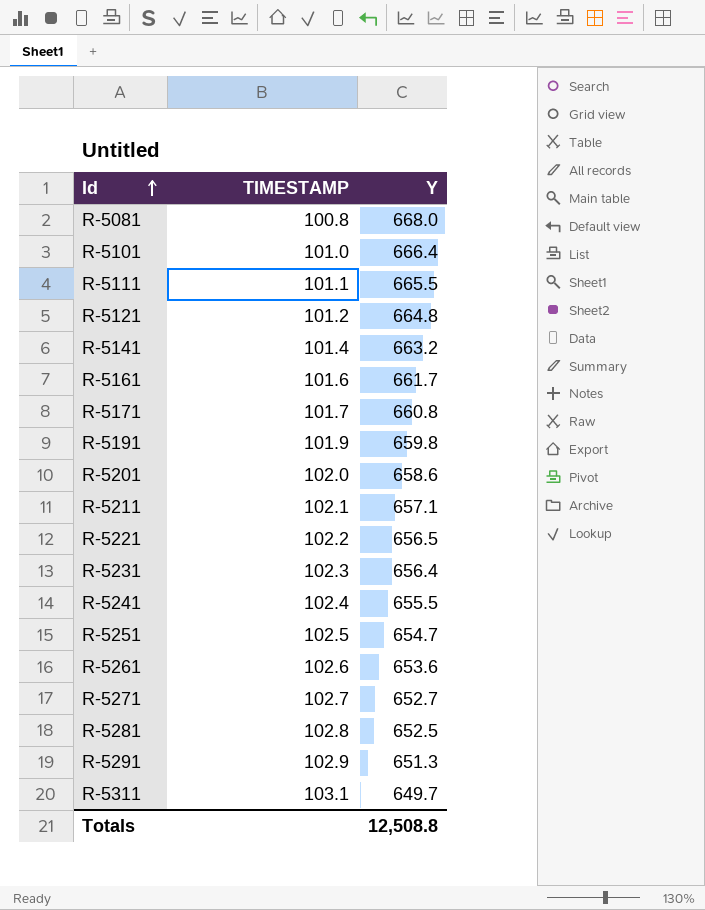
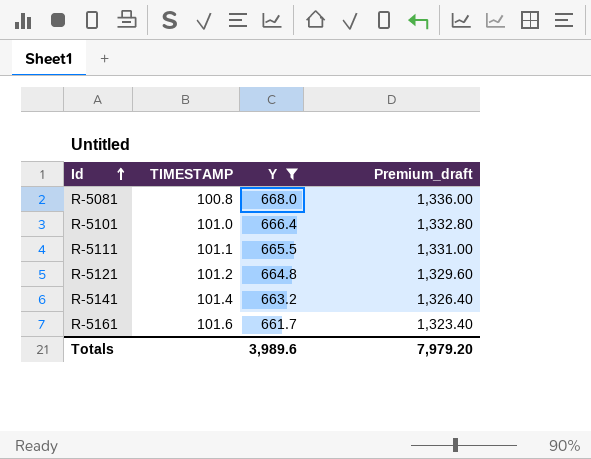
filter: none -> Y >= 661.7
column Premium_draft | formula: none -> [Y] * 2
Totals | Y: 12,508.8 -> 3,989.6

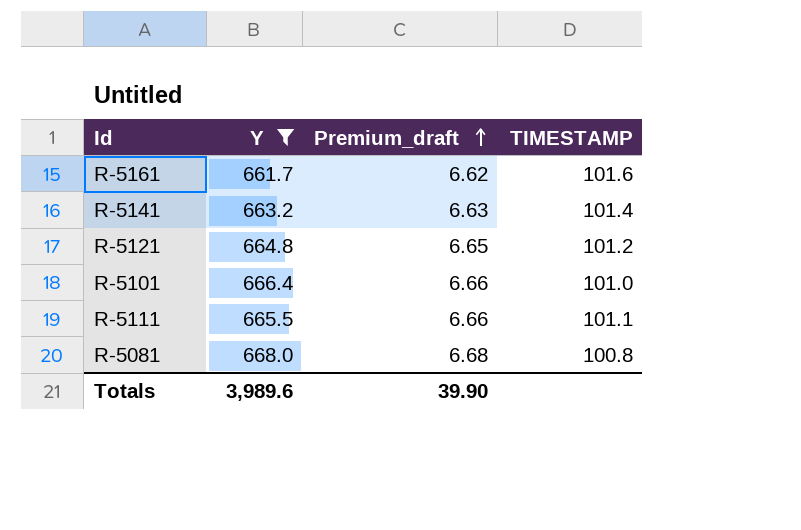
row order: Id ascending -> Premium_draft ascending
column Premium_draft | formula: [Y] * 2 -> [Y] * 0.01
column TIMESTAMP | position: 2 -> 4
Totals | Premium_draft: 7,979.20 -> 39.90

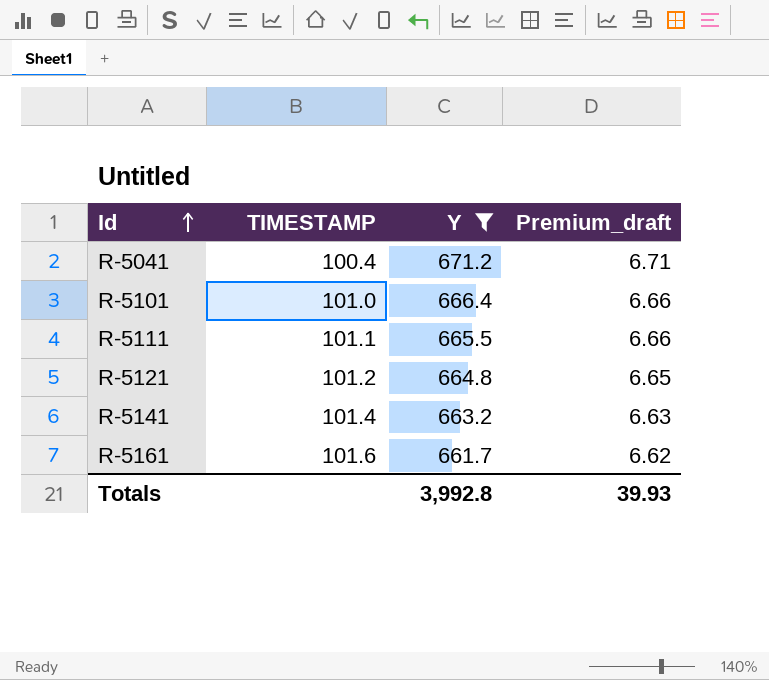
row order: Premium_draft ascending -> Id ascending
column TIMESTAMP | position: 4 -> 2
row R-5081: 668.0 | 6.68 | 100.8 -> none
row R-5041: none -> 100.4 | 671.2 | 6.71
Totals | Y: 3,989.6 -> 3,992.8
Totals | Premium_draft: 39.90 -> 39.93

